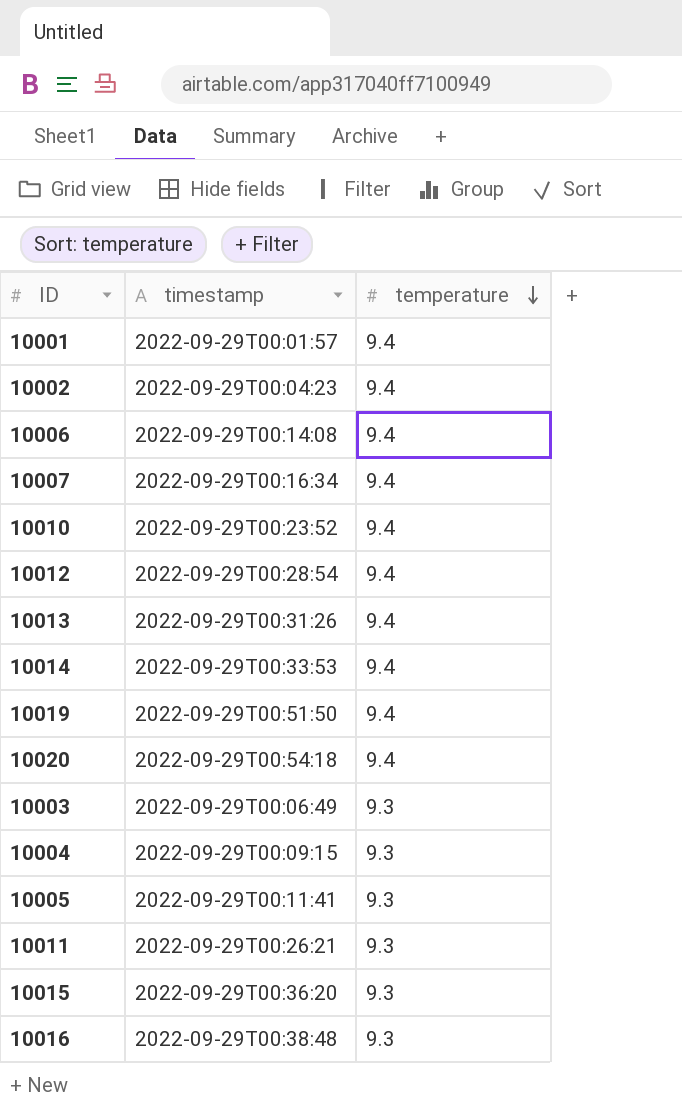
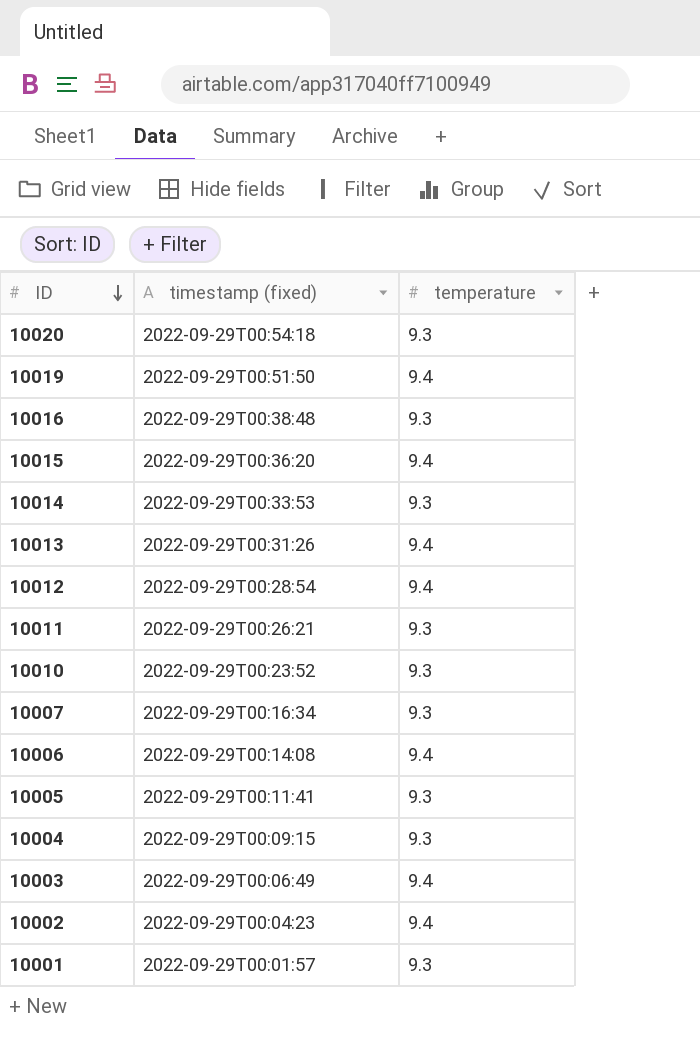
row order: temperature descending -> ID descending
column name: timestamp -> timestamp (fixed)
10020 | temperature: 9.4 -> 9.3
10015 | temperature: 9.3 -> 9.4
10014 | temperature: 9.4 -> 9.3
10010 | temperature: 9.4 -> 9.3
10007 | temperature: 9.4 -> 9.3
10003 | temperature: 9.3 -> 9.4
10001 | temperature: 9.4 -> 9.3

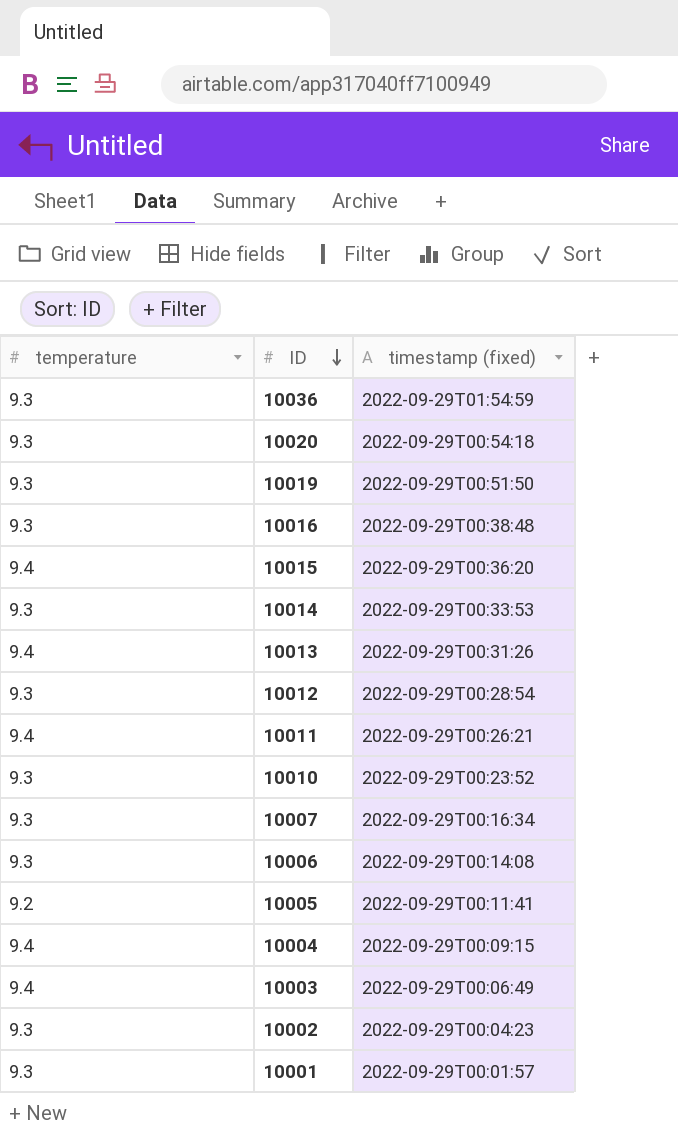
column temperature | position: 3 -> 1
row 10036: none -> 9.3 | 2022-09-29T01:54:59
10019 | temperature: 9.4 -> 9.3
10012 | temperature: 9.4 -> 9.3
10011 | temperature: 9.3 -> 9.4
10006 | temperature: 9.4 -> 9.3
10005 | temperature: 9.3 -> 9.2
10004 | temperature: 9.3 -> 9.4
10002 | temperature: 9.4 -> 9.3

